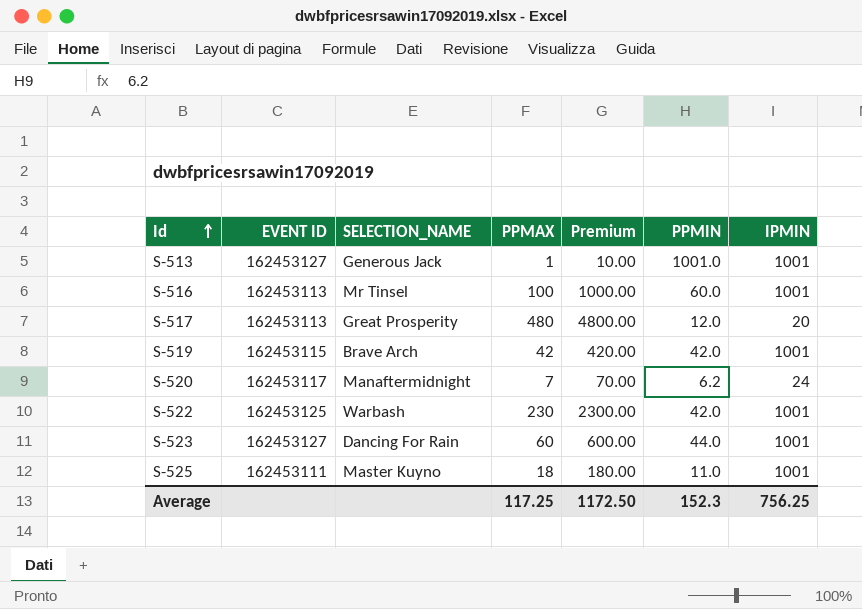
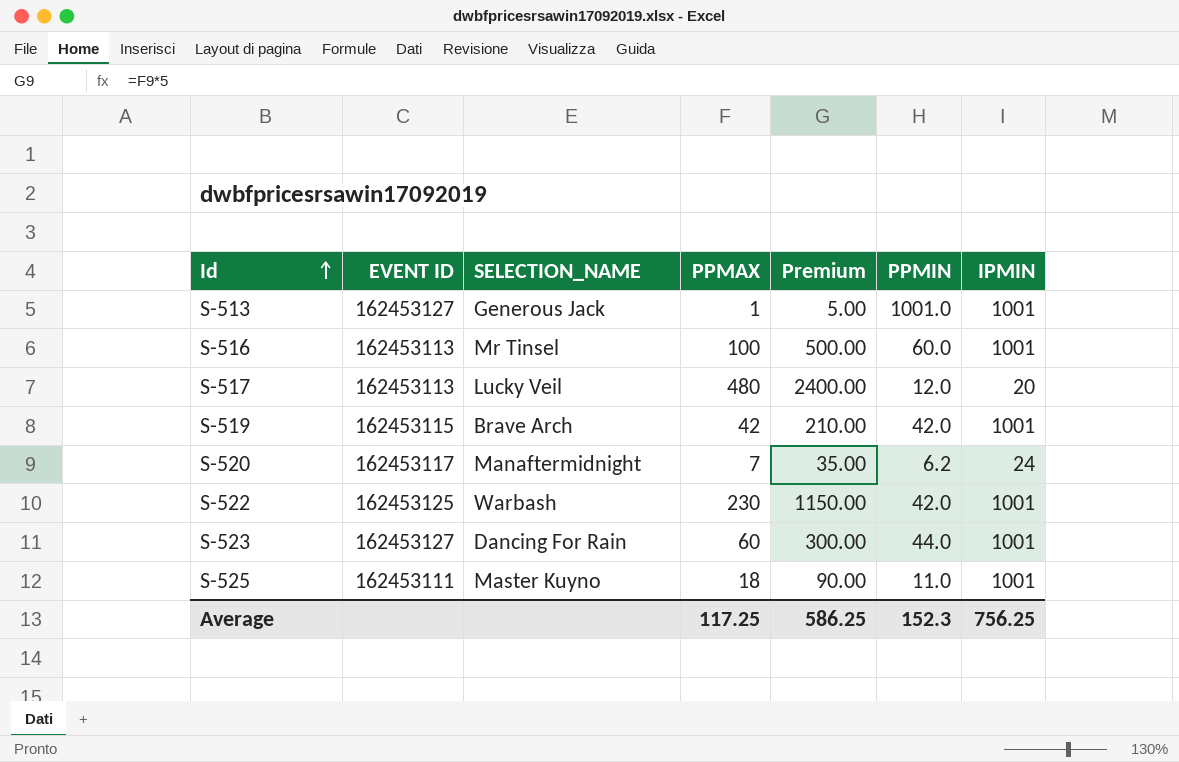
column Premium | formula: [PPMAX] * 10 -> [PPMAX] * 5
S-517 | SELECTION_NAME: Great Prosperity -> Lucky Veil
Average | Premium: 1172.50 -> 586.25

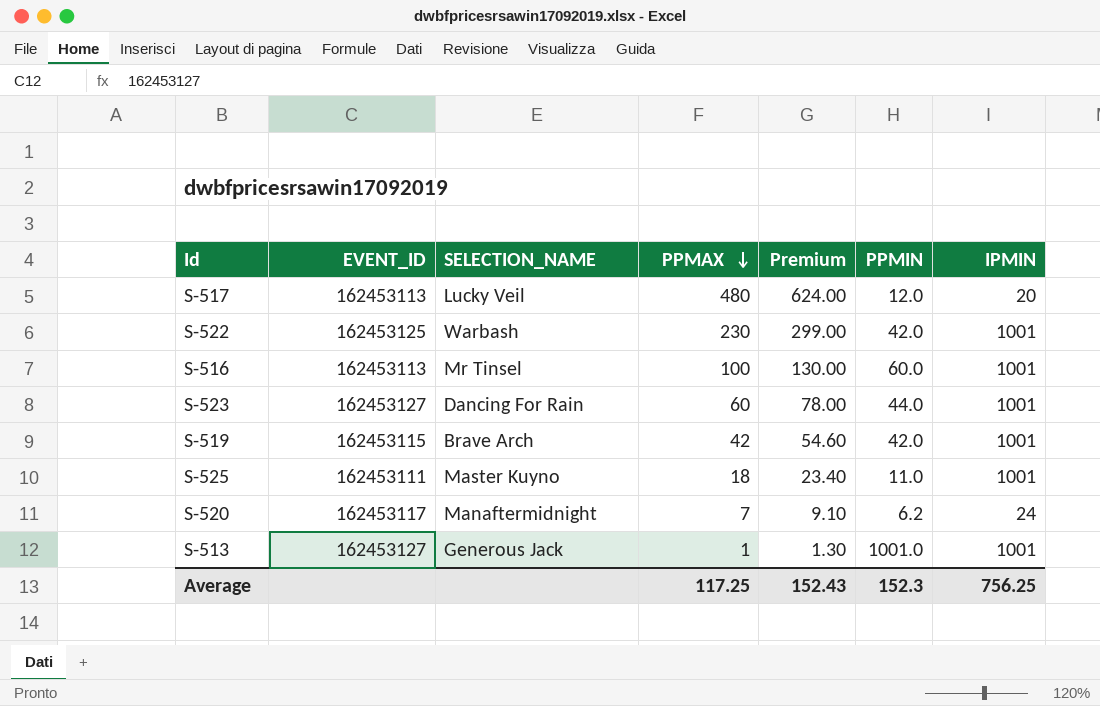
row order: Id ascending -> PPMAX descending
column name: EVENT ID -> EVENT_ID
column Premium | formula: [PPMAX] * 5 -> [PPMAX] * 1.3
Average | Premium: 586.25 -> 152.43

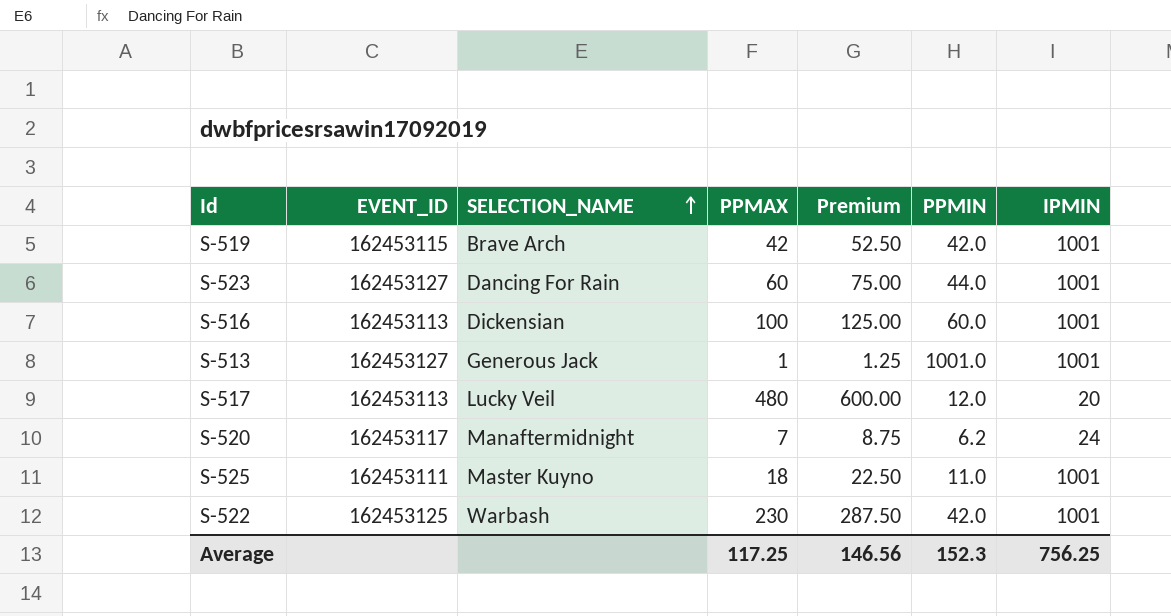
row order: PPMAX descending -> SELECTION_NAME ascending
column Premium | formula: [PPMAX] * 1.3 -> [PPMAX] * 1.25
S-516 | SELECTION_NAME: Mr Tinsel -> Dickensian
Average | Premium: 152.43 -> 146.56

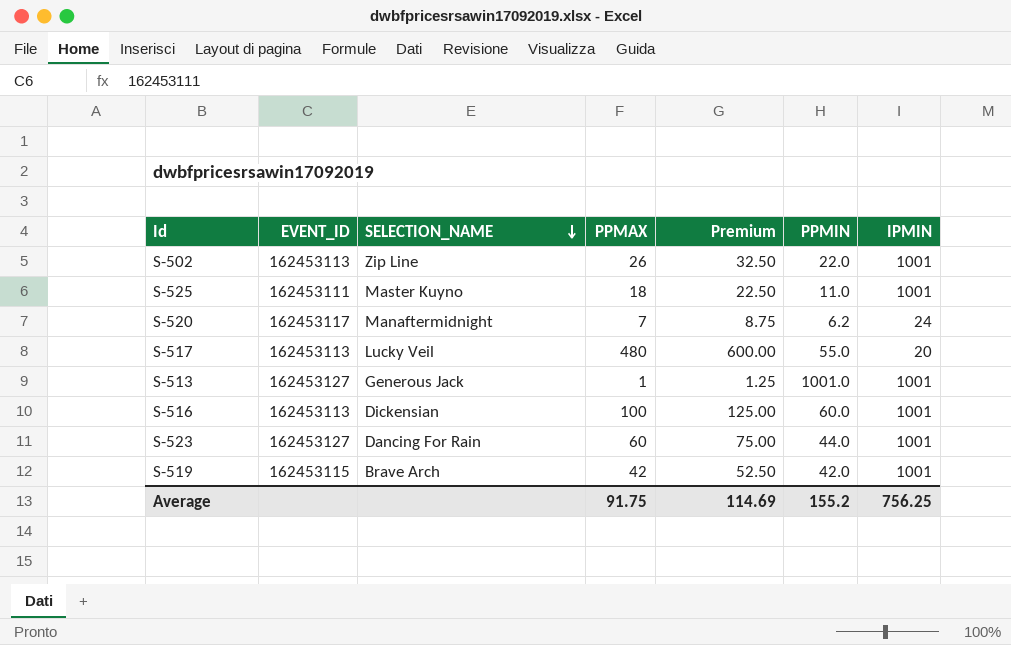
row order: SELECTION_NAME ascending -> SELECTION_NAME descending
row S-522: 162453125 | Warbash | 230 | 287.50 | 42.0 | 1001 -> none
row S-502: none -> 162453113 | Zip Line | 26 | 32.50 | 22.0 | 1001
S-517 | PPMIN: 12.0 -> 55.0
Average | PPMAX: 117.25 -> 91.75
Average | Premium: 146.56 -> 114.69
Average | PPMIN: 152.3 -> 155.2

